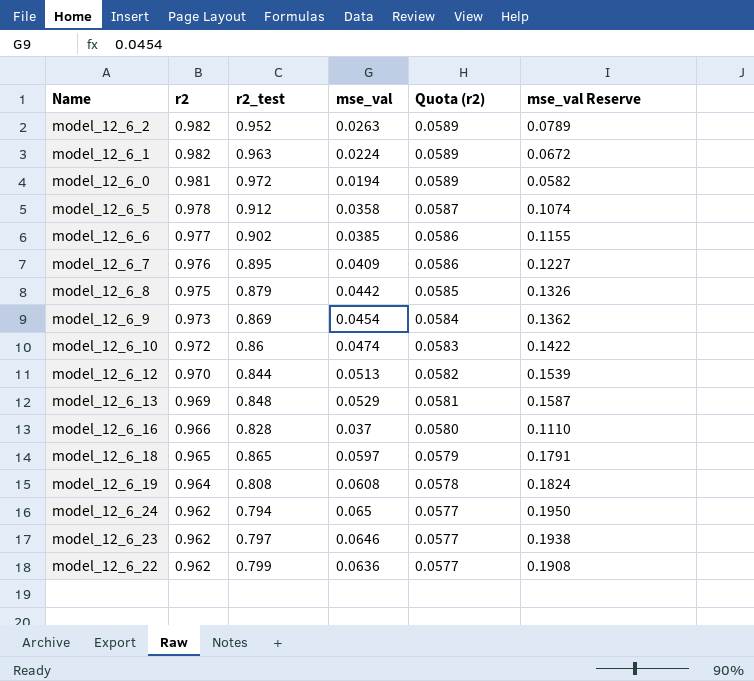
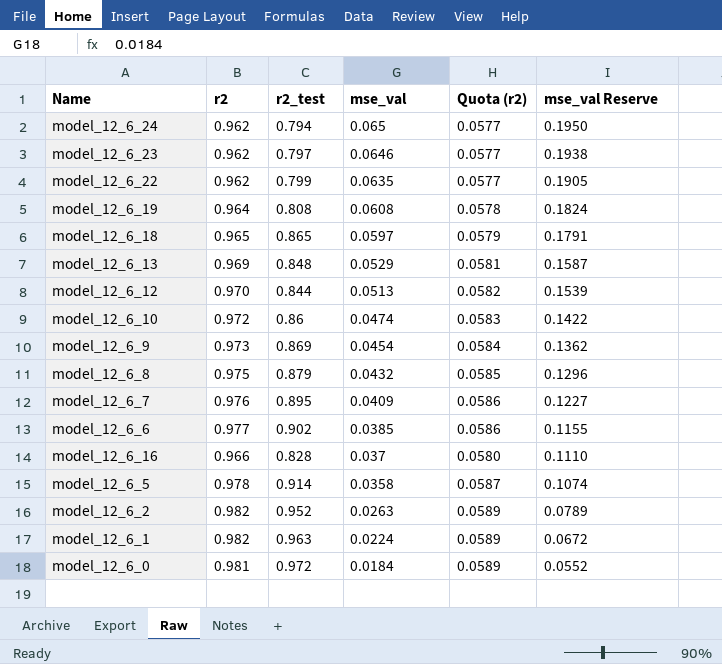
row order: r2 descending -> mse_val descending
model_12_6_22 | mse_val: 0.0636 -> 0.0635
model_12_6_22 | mse_val Reserve: 0.1908 -> 0.1905
model_12_6_8 | mse_val: 0.0442 -> 0.0432
model_12_6_8 | mse_val Reserve: 0.1326 -> 0.1296
model_12_6_5 | r2_test: 0.912 -> 0.914
model_12_6_0 | mse_val: 0.0194 -> 0.0184
model_12_6_0 | mse_val Reserve: 0.0582 -> 0.0552

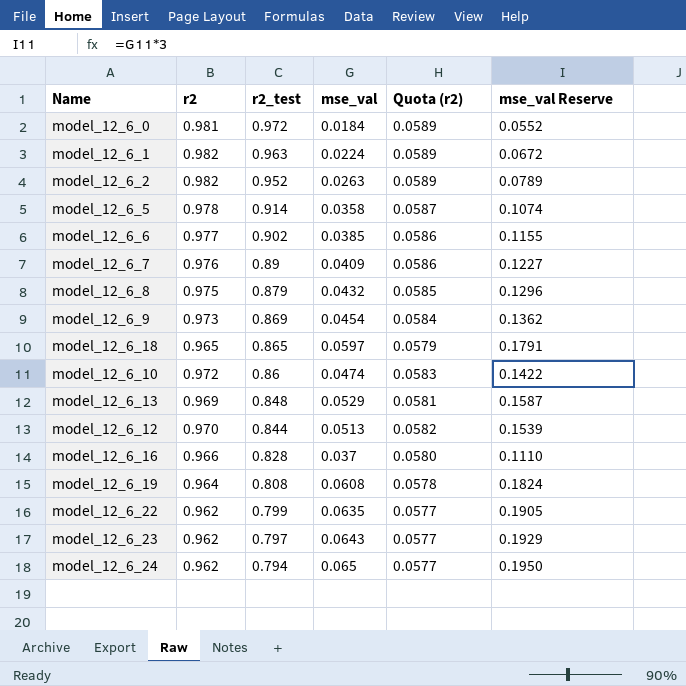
row order: mse_val descending -> r2_test descending
model_12_6_7 | r2_test: 0.895 -> 0.89
model_12_6_23 | mse_val: 0.0646 -> 0.0643
model_12_6_23 | mse_val Reserve: 0.1938 -> 0.1929

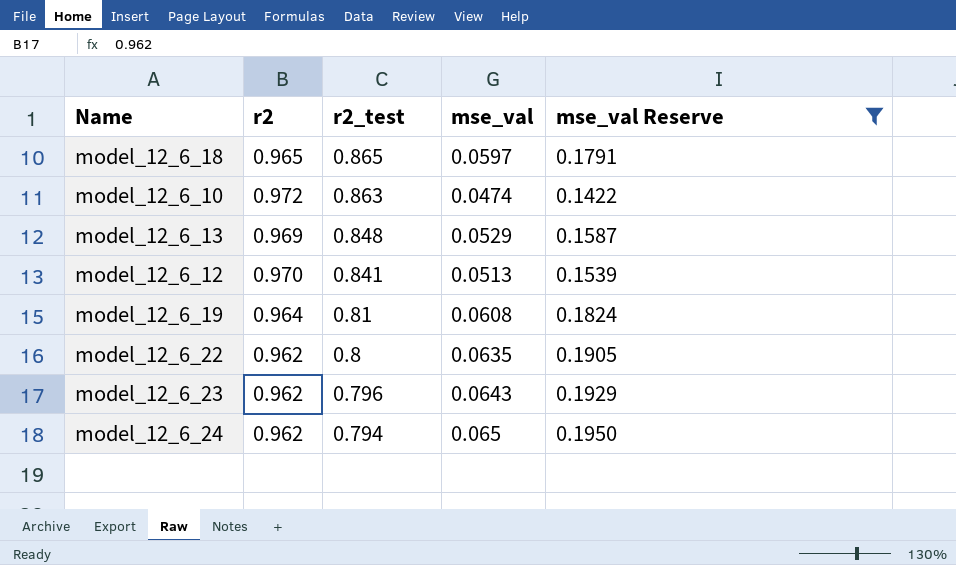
filter: none -> mse_val Reserve >= 0.1422
column Quota (r2) | formula: [r2] * 0.06 -> none
model_12_6_10 | r2_test: 0.86 -> 0.863
model_12_6_12 | r2_test: 0.844 -> 0.841
model_12_6_19 | r2_test: 0.808 -> 0.81
model_12_6_22 | r2_test: 0.799 -> 0.8
model_12_6_23 | r2_test: 0.797 -> 0.796

